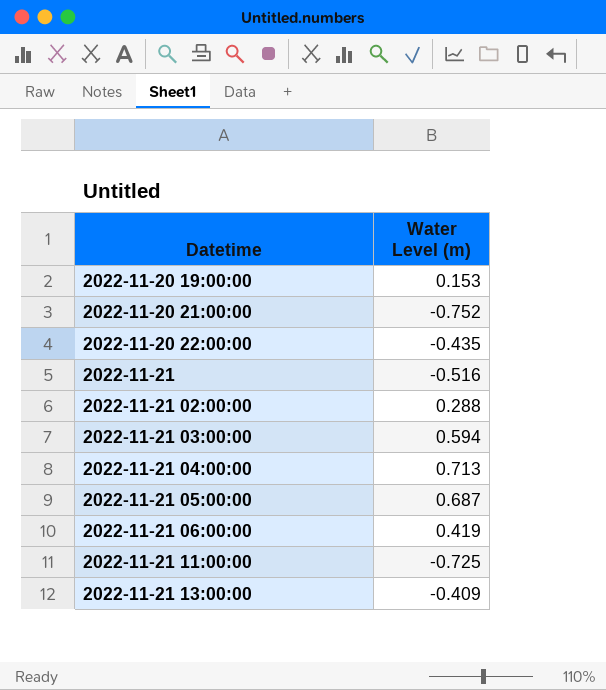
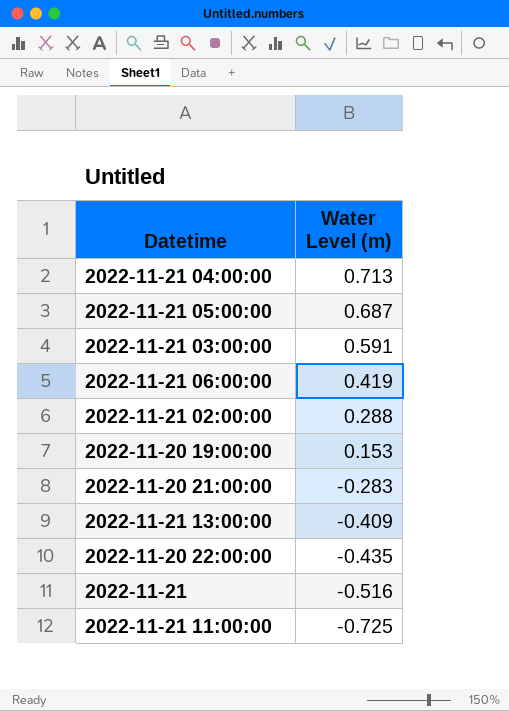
row order: Datetime ascending -> Water Level (m) descending
2022-11-21 03:00:00 | Water Level (m): 0.594 -> 0.591
2022-11-20 21:00:00 | Water Level (m): -0.752 -> -0.283

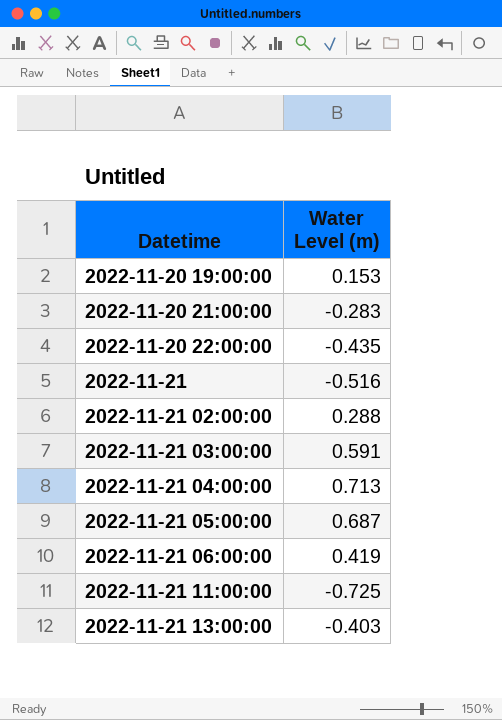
row order: Water Level (m) descending -> Datetime ascending
2022-11-21 13:00:00 | Water Level (m): -0.409 -> -0.403

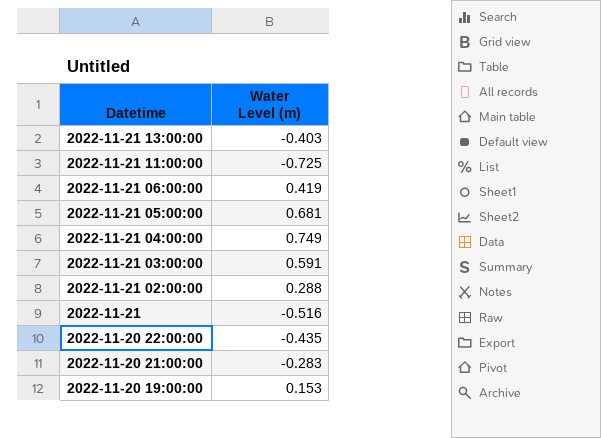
row order: Datetime ascending -> Datetime descending
2022-11-21 05:00:00 | Water Level (m): 0.687 -> 0.681
2022-11-21 04:00:00 | Water Level (m): 0.713 -> 0.749

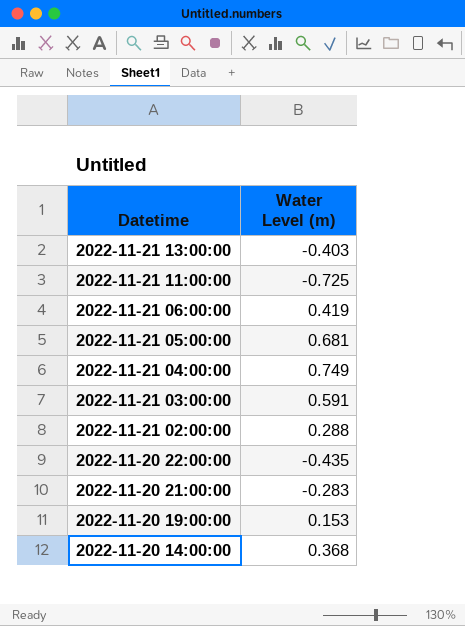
row 2022-11-21: -0.516 -> none
row 2022-11-20 14:00:00: none -> 0.368

